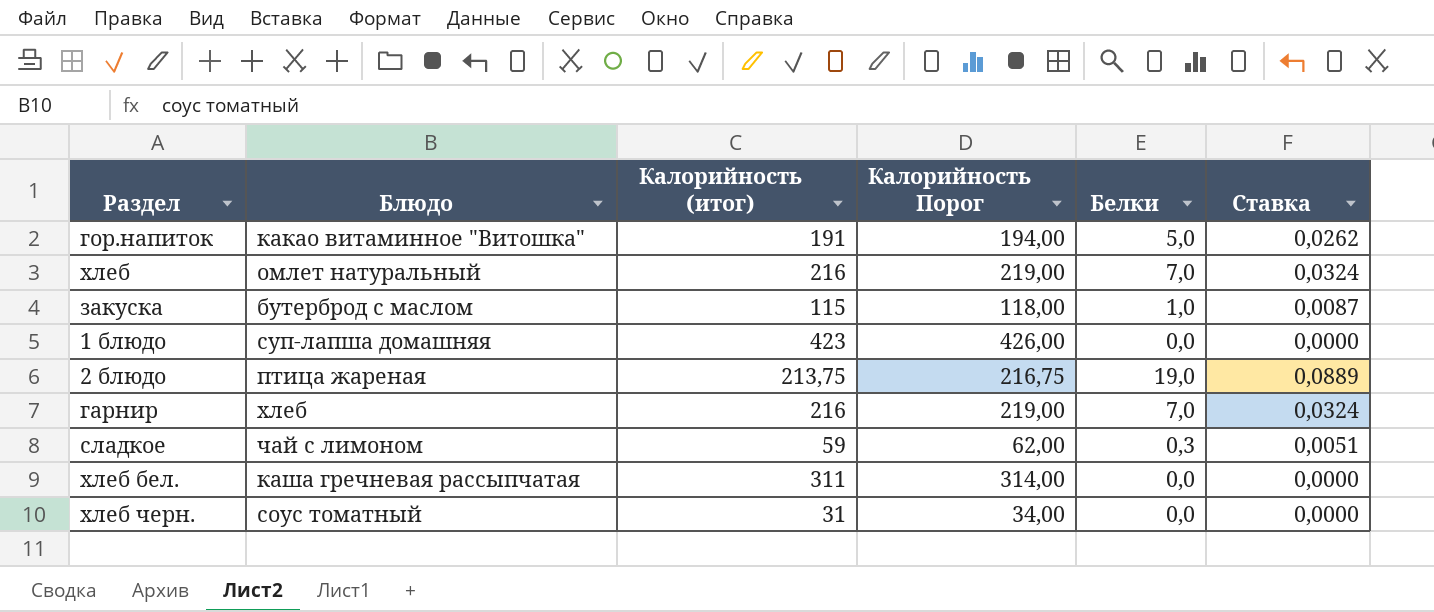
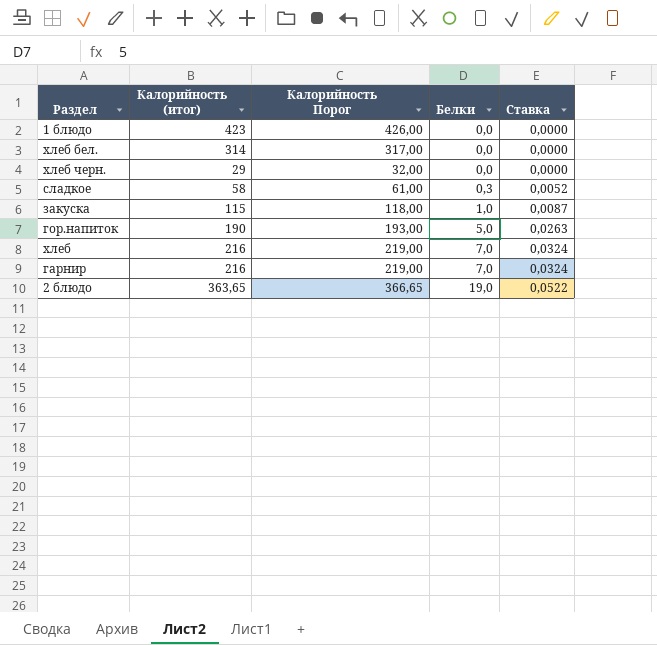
row order: none -> Белки ascending
column Блюдо | position: 2 -> none
хлеб бел. | Калорийность (итог): 311 -> 314
хлеб бел. | Калорийность Порог: 314,00 -> 317,00
хлеб черн. | Калорийность (итог): 31 -> 29
хлеб черн. | Калорийность Порог: 34,00 -> 32,00
сладкое | Калорийность (итог): 59 -> 58
сладкое | Калорийность Порог: 62,00 -> 61,00
сладкое | Ставка: 0,0051 -> 0,0052
гор.напиток | Калорийность (итог): 191 -> 190
гор.напиток | Калорийность Порог: 194,00 -> 193,00
гор.напиток | Ставка: 0,0262 -> 0,0263
2 блюдо | Калорийность (итог): 213,75 -> 363,65
2 блюдо | Калорийность Порог: 216,75 -> 366,65
2 блюдо | Ставка: 0,0889 -> 0,0522

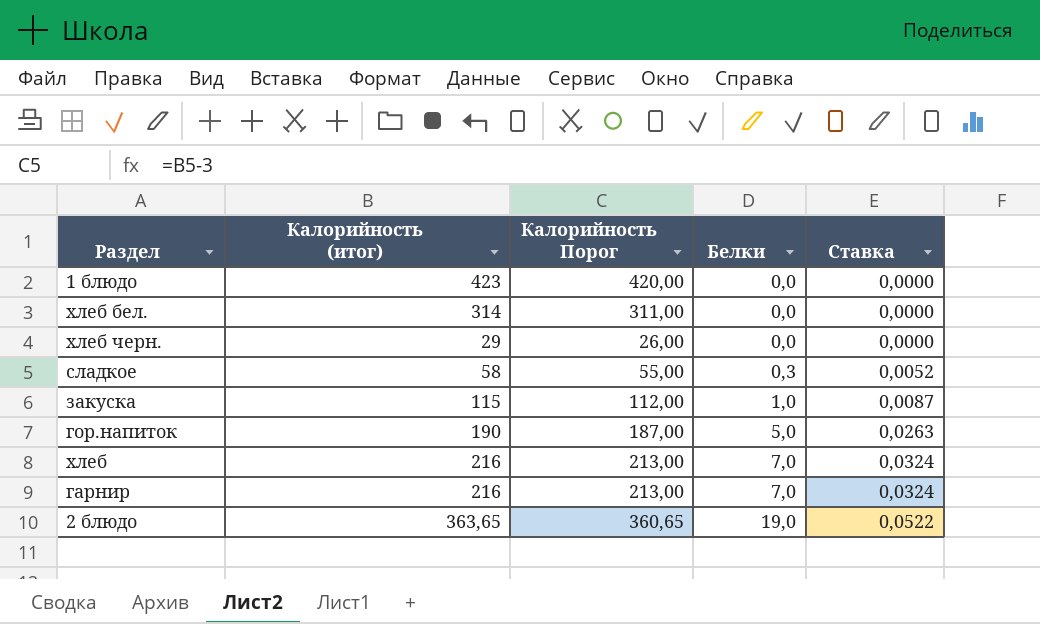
column Калорийность Порог | formula: [Калорийность (итог)] + 3 -> [Калорийность (итог)] - 3

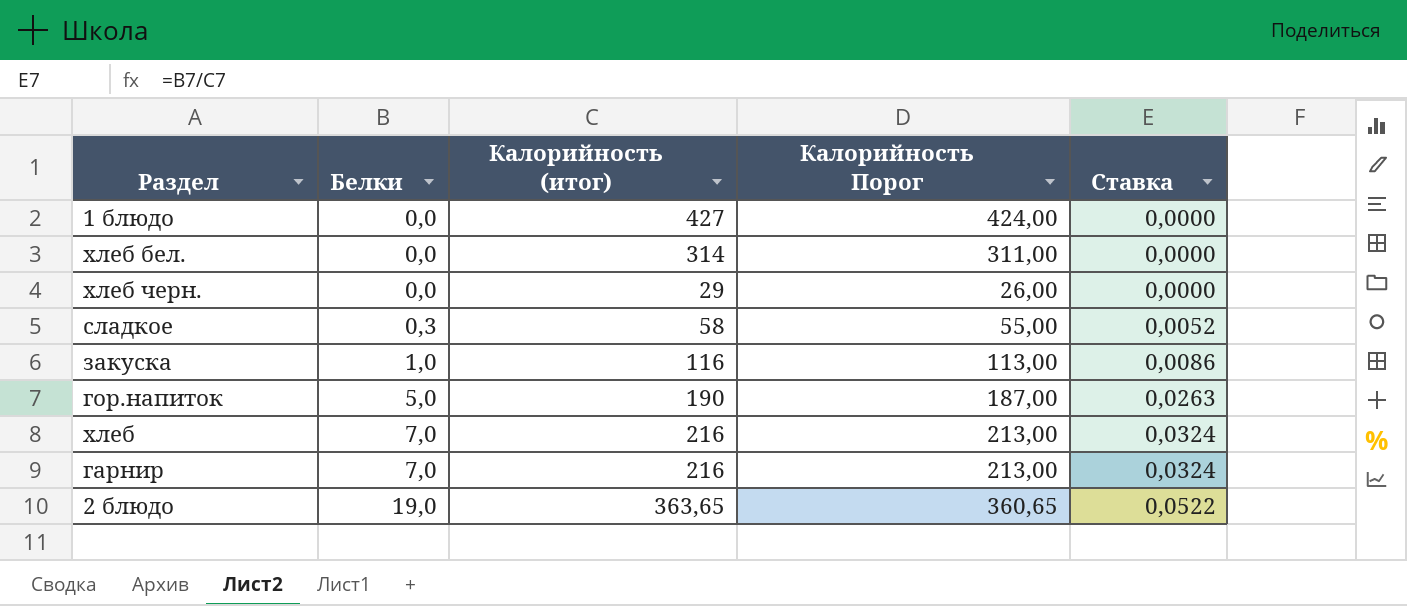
column Белки | position: 4 -> 2
1 блюдо | Калорийность (итог): 423 -> 427
1 блюдо | Калорийность Порог: 420,00 -> 424,00
закуска | Калорийность (итог): 115 -> 116
закуска | Калорийность Порог: 112,00 -> 113,00
закуска | Ставка: 0,0087 -> 0,0086

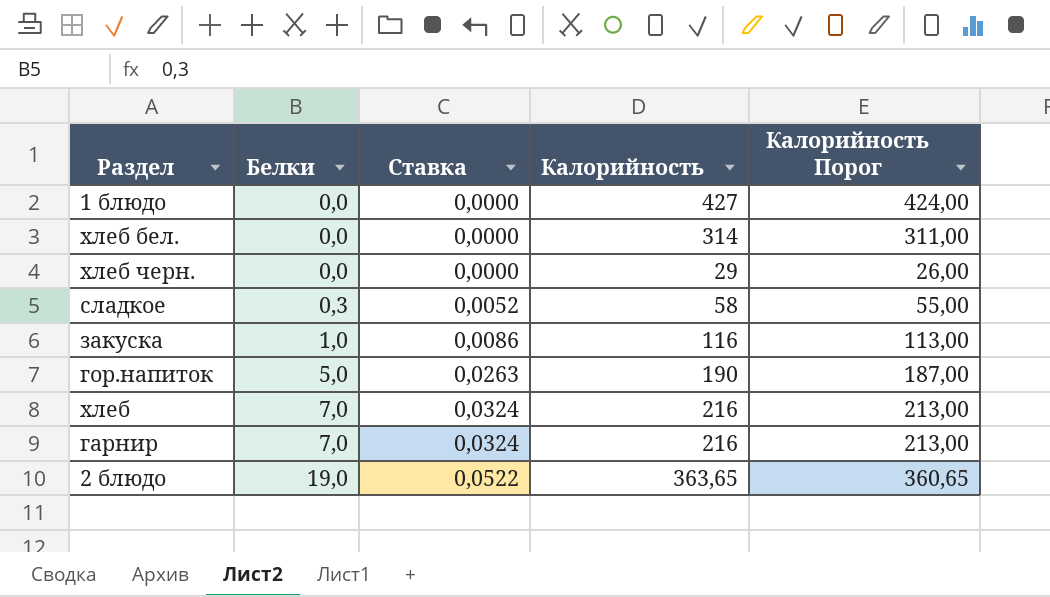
column Ставка | position: 5 -> 3
column name: Калорийность (итог) -> Калорийность

